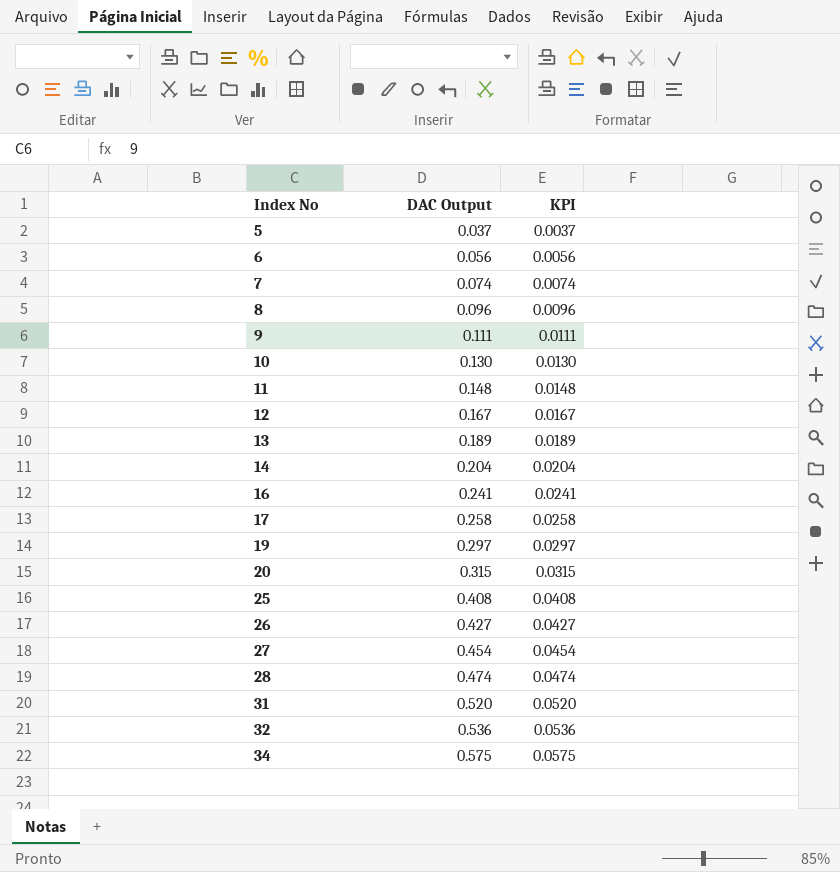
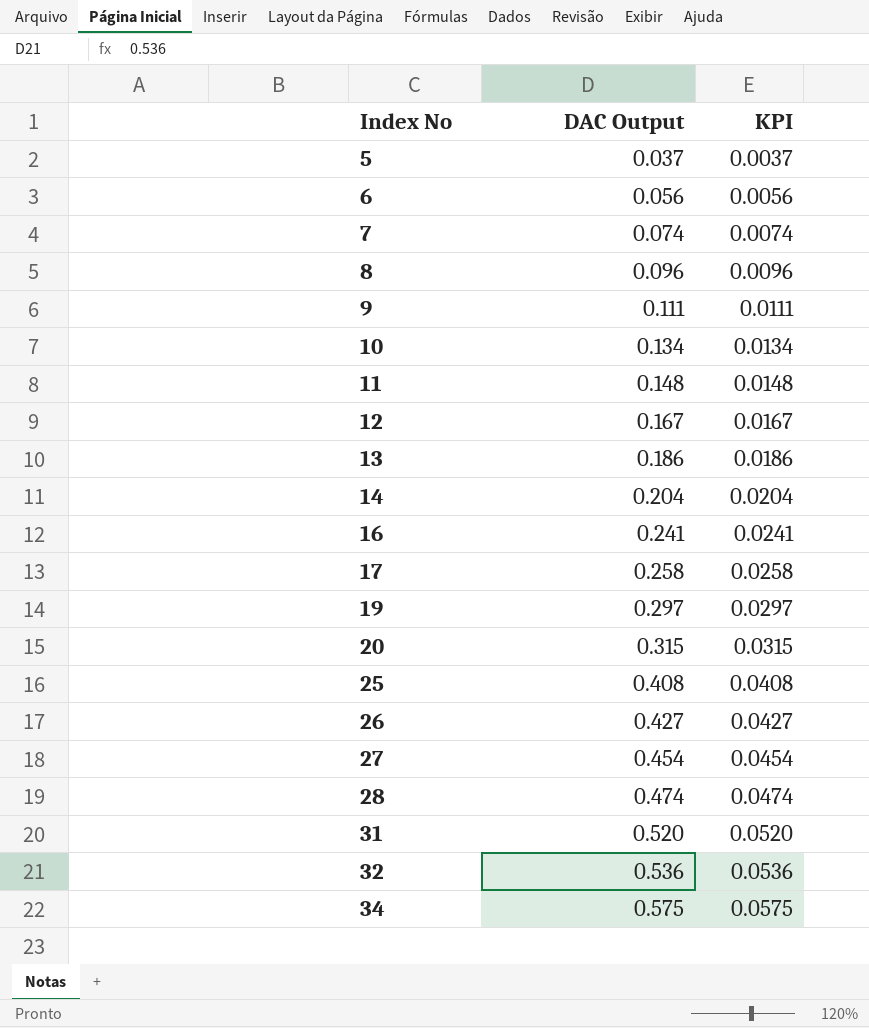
10 | DAC Output: 0.130 -> 0.134
10 | KPI: 0.0130 -> 0.0134
13 | DAC Output: 0.189 -> 0.186
13 | KPI: 0.0189 -> 0.0186

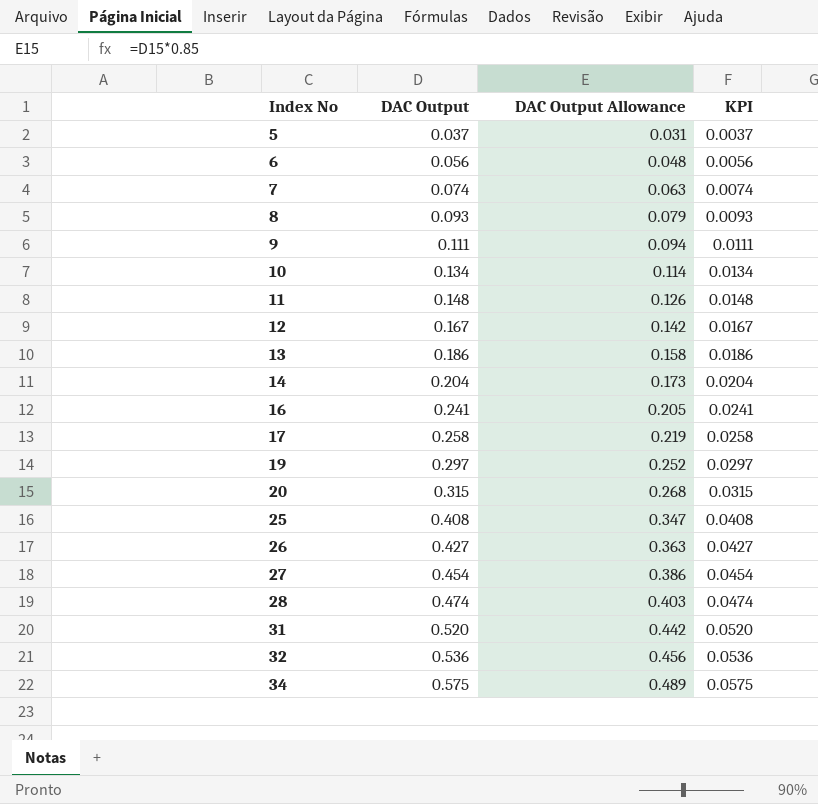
column DAC Output Allowance | formula: none -> [DAC Output] * 0.85
8 | DAC Output: 0.096 -> 0.093
8 | KPI: 0.0096 -> 0.0093

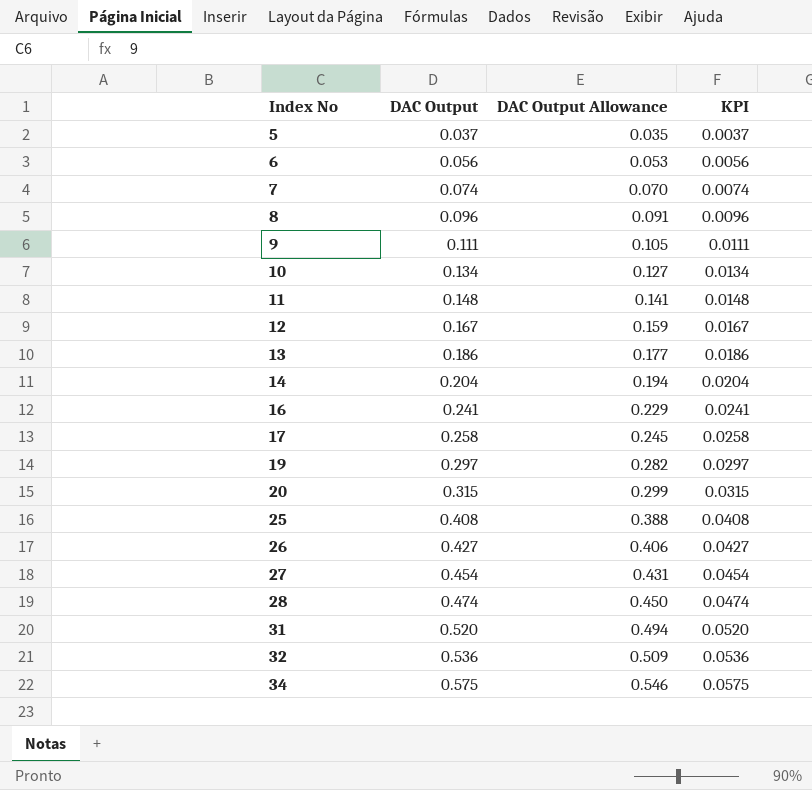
column DAC Output Allowance | formula: [DAC Output] * 0.85 -> [DAC Output] * 0.95
8 | DAC Output: 0.093 -> 0.096
8 | KPI: 0.0093 -> 0.0096

